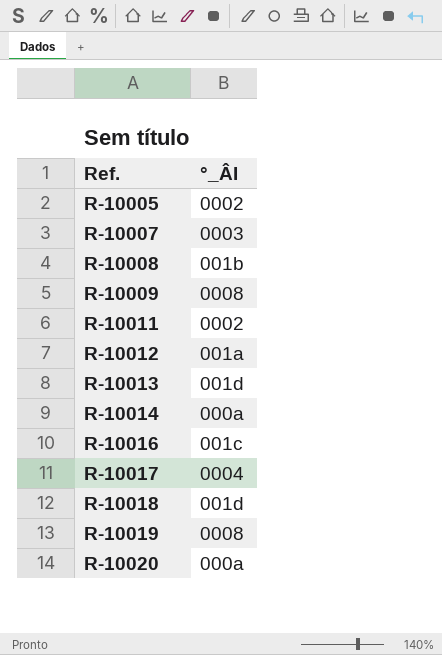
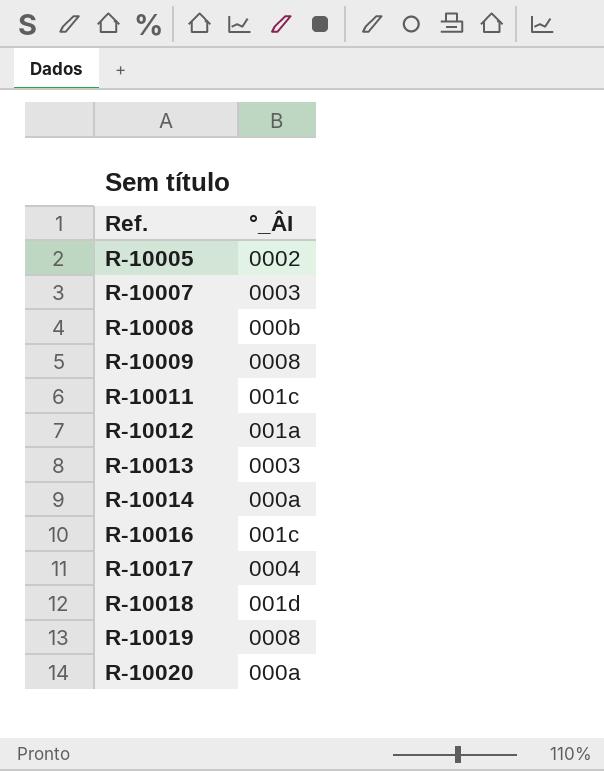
R-10008 | °_ÂI: 001b -> 000b
R-10011 | °_ÂI: 0002 -> 001c
R-10013 | °_ÂI: 001d -> 0003

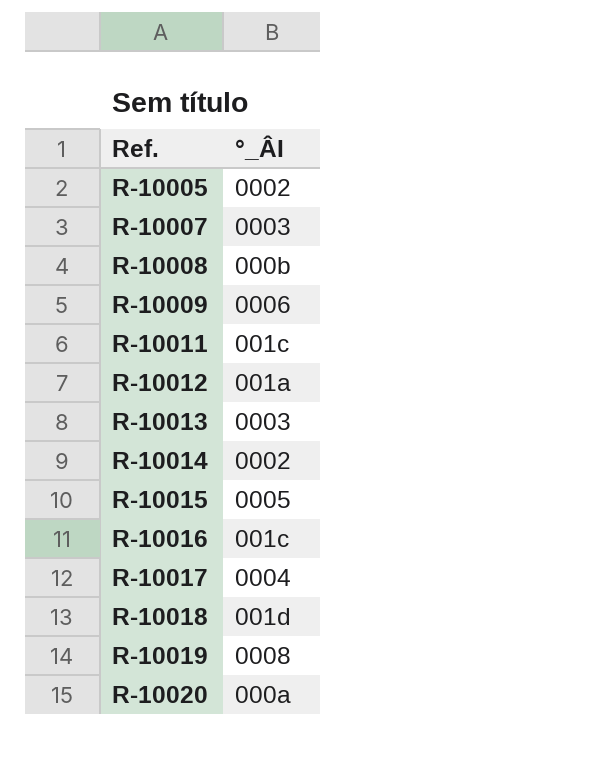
R-10009 | °_ÂI: 0008 -> 0006
R-10014 | °_ÂI: 000a -> 0002
row R-10015: none -> 0005

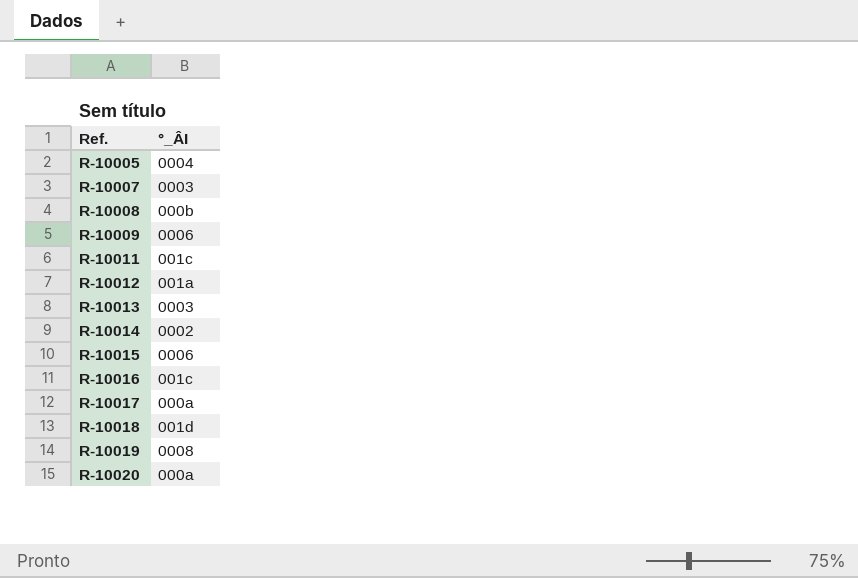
R-10005 | °_ÂI: 0002 -> 0004
R-10015 | °_ÂI: 0005 -> 0006
R-10017 | °_ÂI: 0004 -> 000a

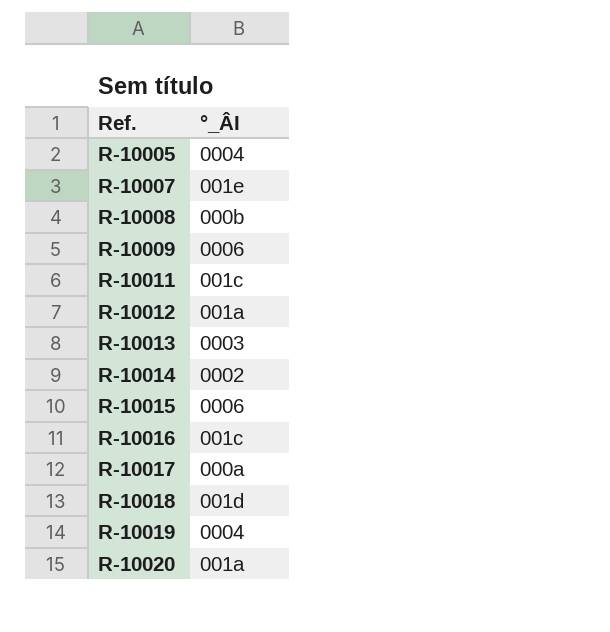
R-10007 | °_ÂI: 0003 -> 001e
R-10019 | °_ÂI: 0008 -> 0004
R-10020 | °_ÂI: 000a -> 001a

